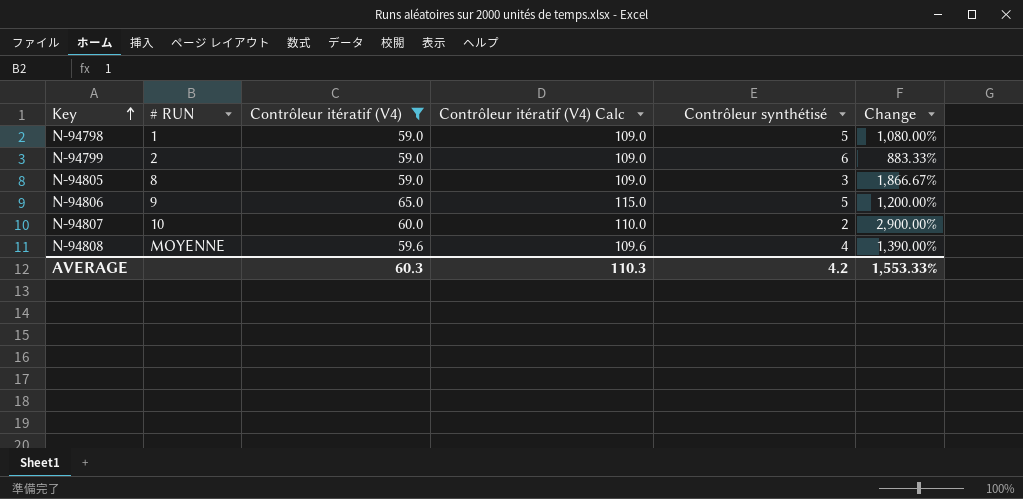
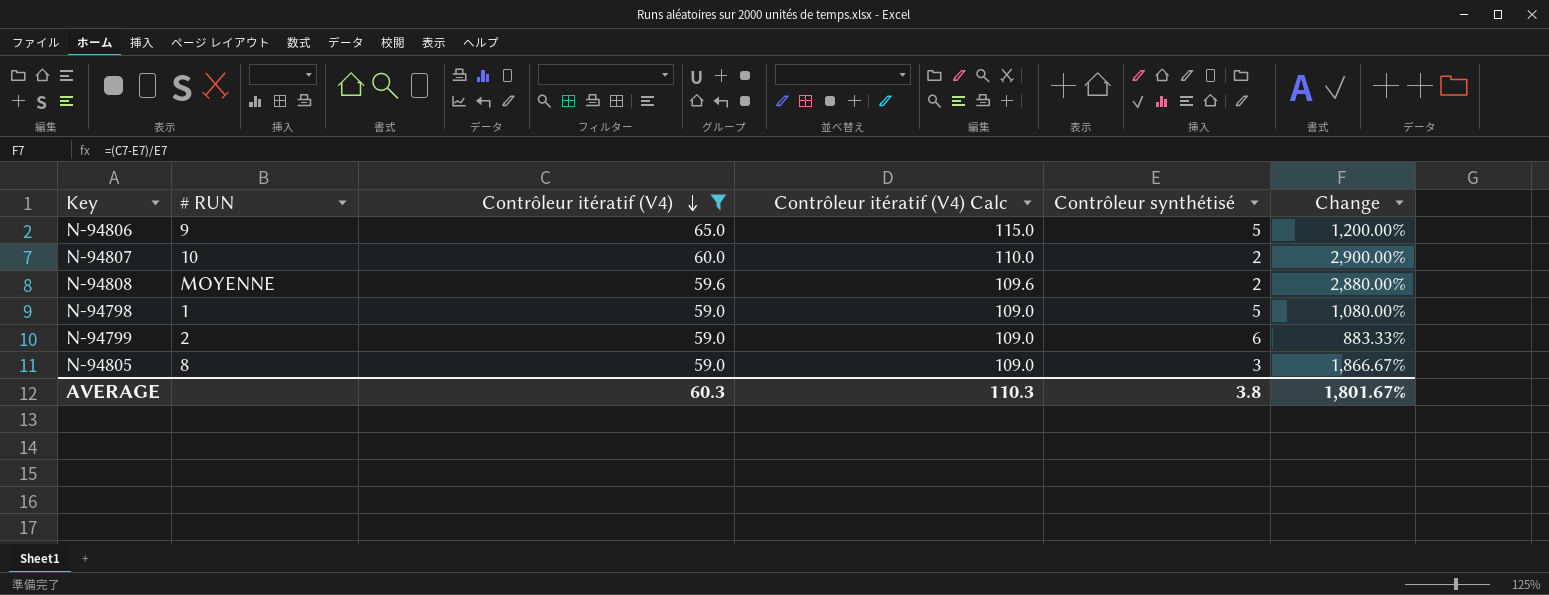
row order: Key ascending -> Contrôleur itératif (V4) descending
N-94808 | Contrôleur synthétisé: 4 -> 2
N-94808 | Change: 1,390.00% -> 2,880.00%
AVERAGE | Contrôleur synthétisé: 4.2 -> 3.8
AVERAGE | Change: 1,553.33% -> 1,801.67%

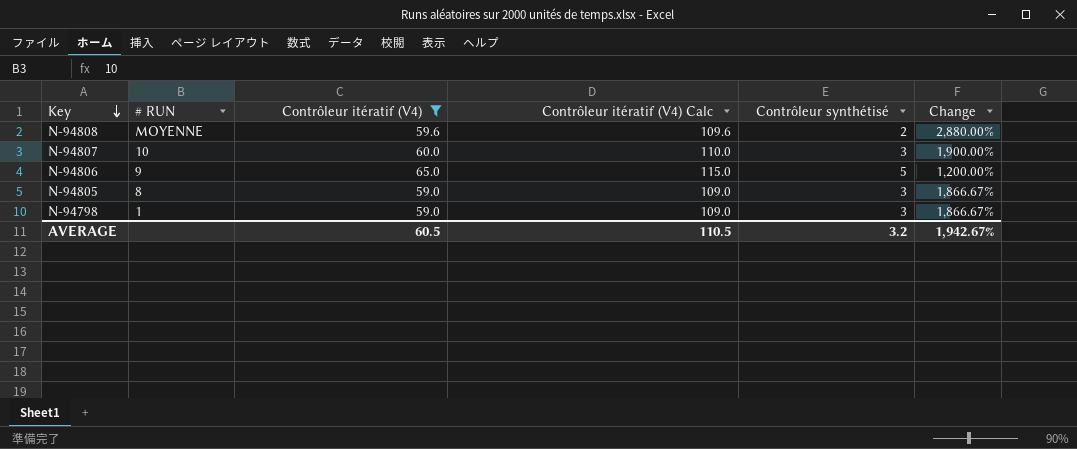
row order: Contrôleur itératif (V4) descending -> Key descending
row N-94799: 2 | 59.0 | 109.0 | 6 | 883.33% -> none
N-94807 | Contrôleur synthétisé: 2 -> 3
N-94807 | Change: 2,900.00% -> 1,900.00%
N-94798 | Contrôleur synthétisé: 5 -> 3
N-94798 | Change: 1,080.00% -> 1,866.67%
AVERAGE | Contrôleur itératif (V4): 60.3 -> 60.5
AVERAGE | Contrôleur itératif (V4) Calc: 110.3 -> 110.5
AVERAGE | Contrôleur synthétisé: 3.8 -> 3.2
AVERAGE | Change: 1,801.67% -> 1,942.67%

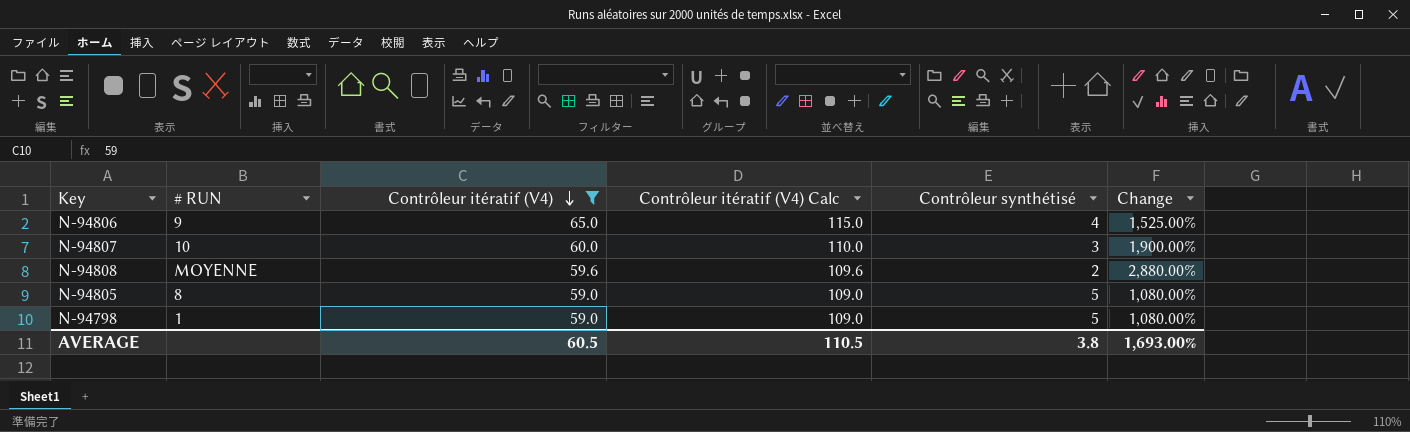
row order: Key descending -> Contrôleur itératif (V4) descending
N-94806 | Contrôleur synthétisé: 5 -> 4
N-94806 | Change: 1,200.00% -> 1,525.00%
N-94805 | Contrôleur synthétisé: 3 -> 5
N-94805 | Change: 1,866.67% -> 1,080.00%
N-94798 | Contrôleur synthétisé: 3 -> 5
N-94798 | Change: 1,866.67% -> 1,080.00%
AVERAGE | Contrôleur synthétisé: 3.2 -> 3.8
AVERAGE | Change: 1,942.67% -> 1,693.00%

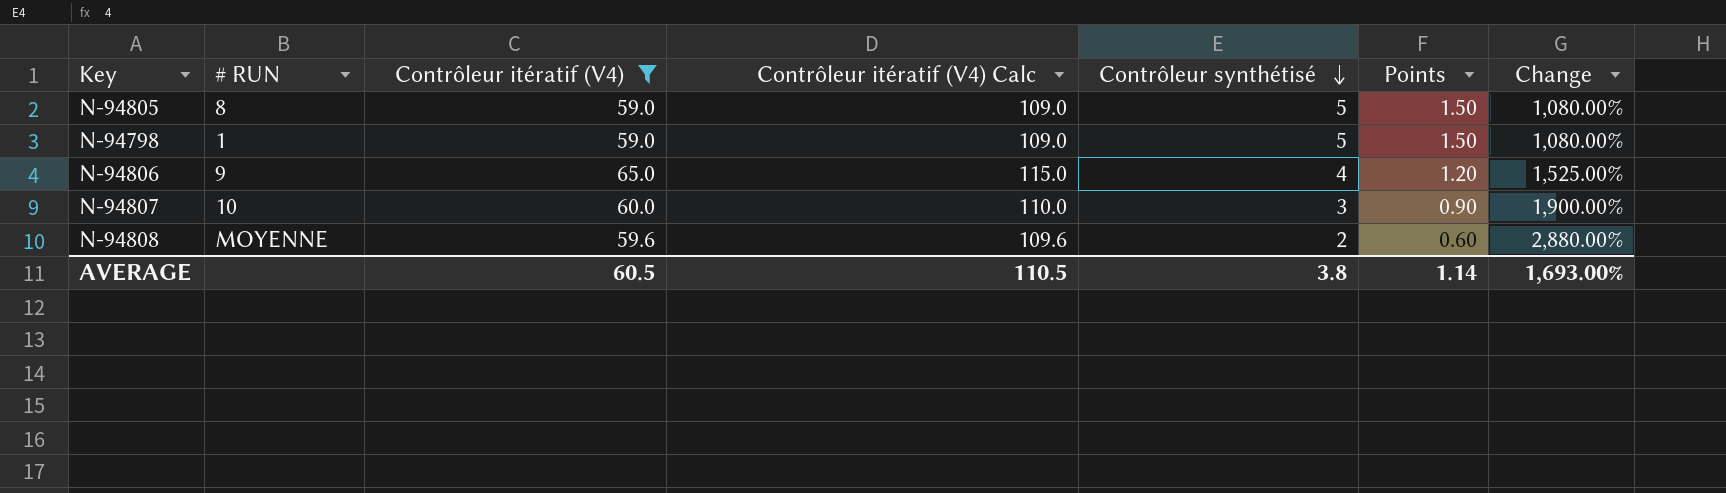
row order: Contrôleur itératif (V4) descending -> Contrôleur synthétisé descending
column Points | formula: none -> [Contrôleur synthétisé] * 0.3

